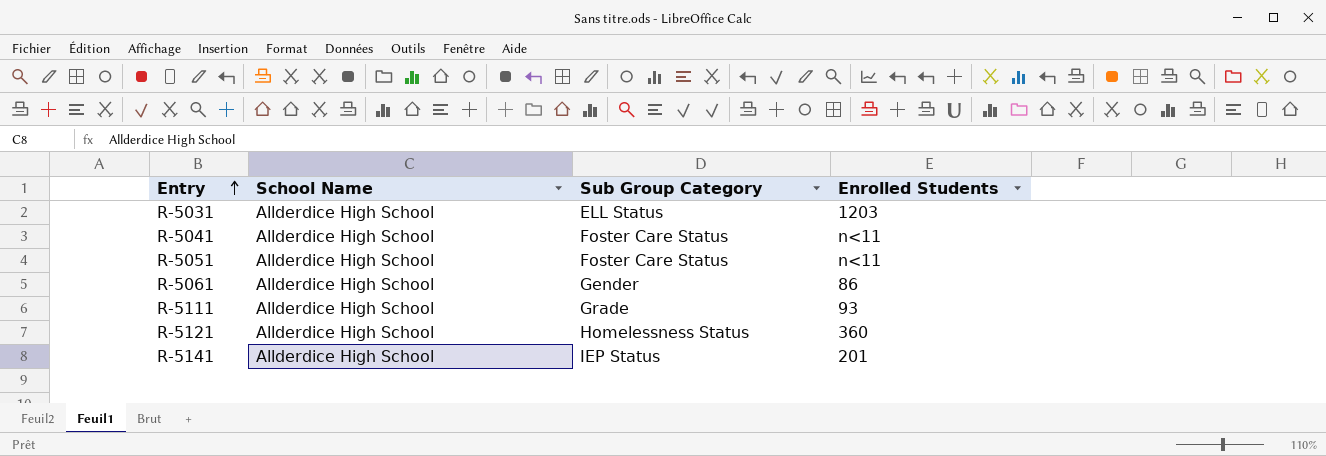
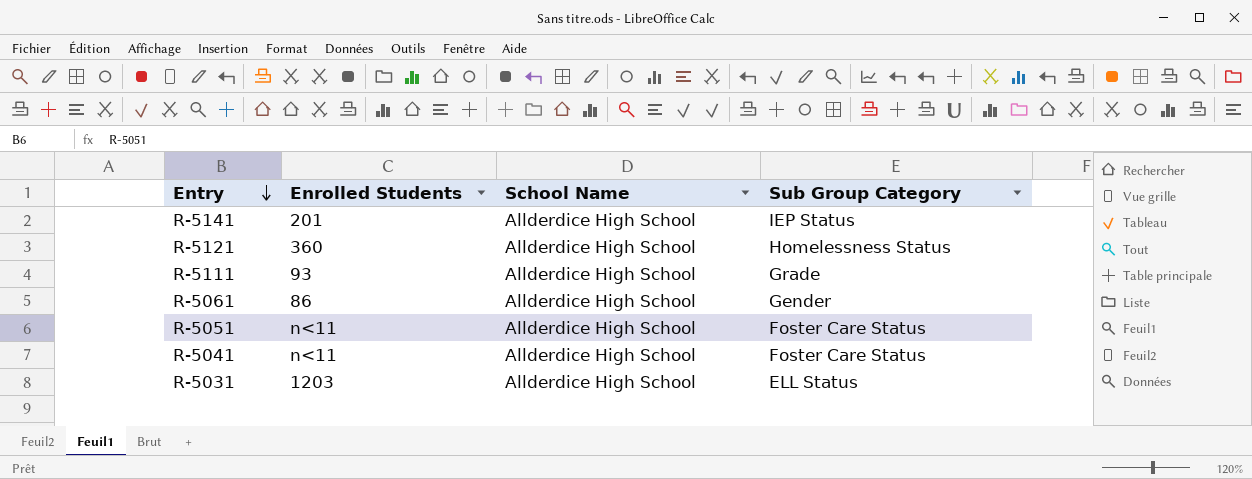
row order: Entry ascending -> Entry descending
column Enrolled Students | position: 4 -> 2

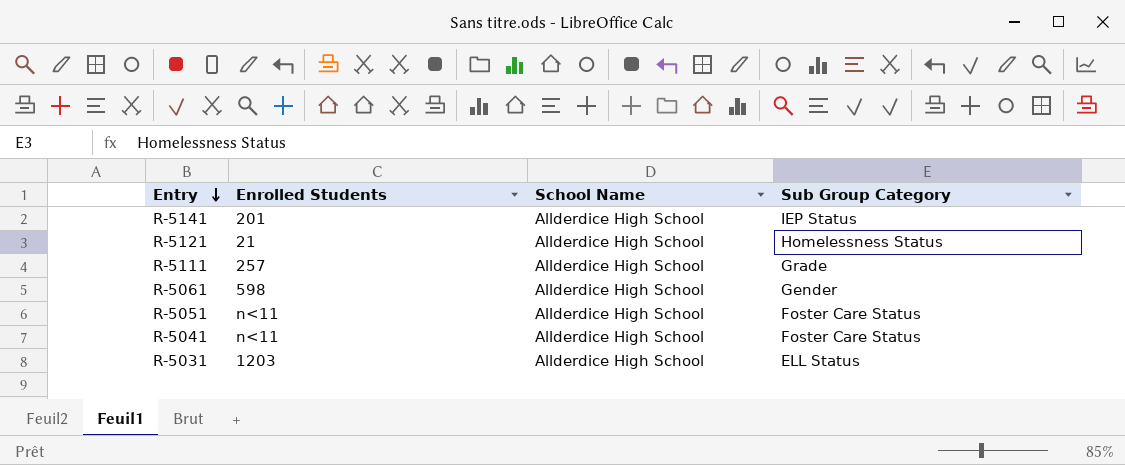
R-5121 | Enrolled Students: 360 -> 21
R-5111 | Enrolled Students: 93 -> 257
R-5061 | Enrolled Students: 86 -> 598

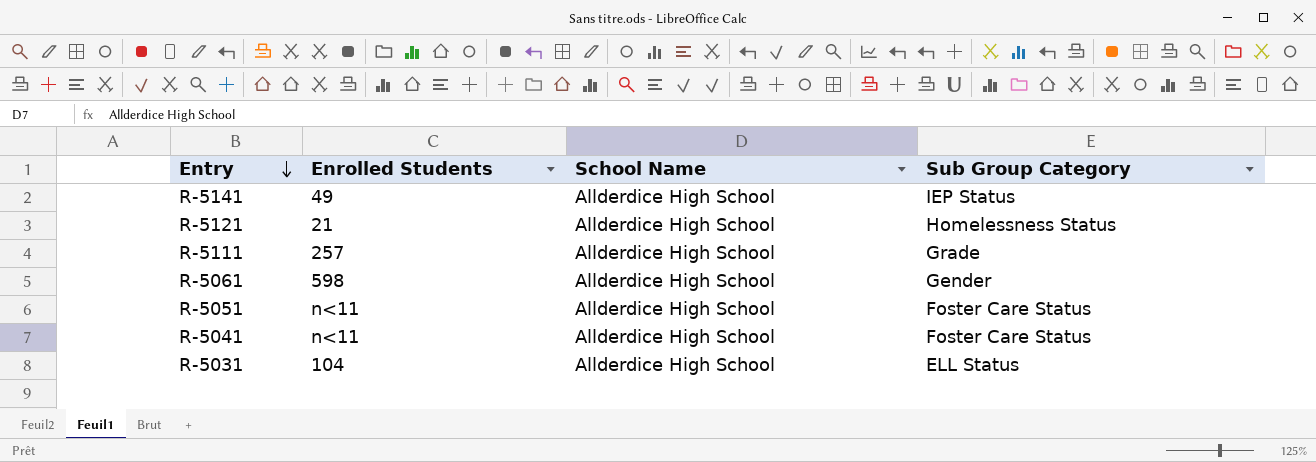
R-5141 | Enrolled Students: 201 -> 49
R-5031 | Enrolled Students: 1203 -> 104

